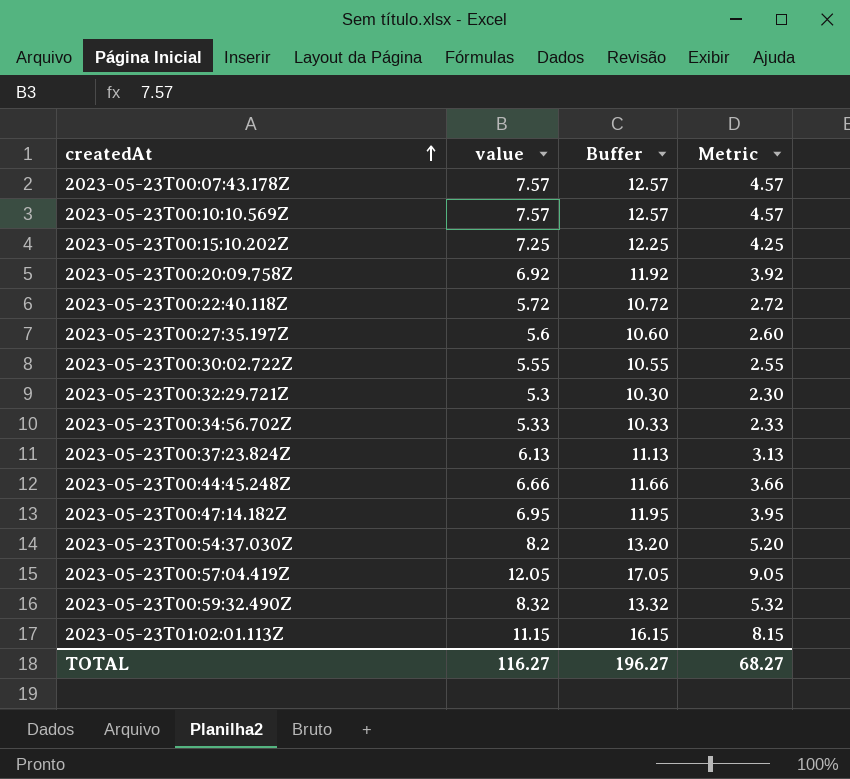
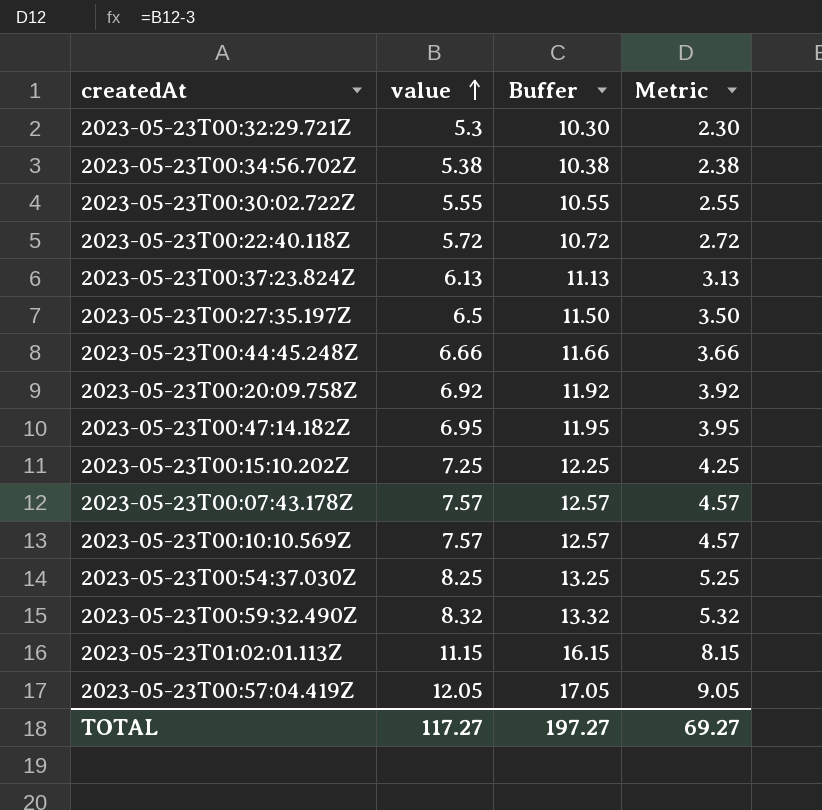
row order: createdAt ascending -> value ascending
2023-05-23T00:34:56.702Z | value: 5.33 -> 5.38
2023-05-23T00:34:56.702Z | Buffer: 10.33 -> 10.38
2023-05-23T00:34:56.702Z | Metric: 2.33 -> 2.38
2023-05-23T00:27:35.197Z | value: 5.6 -> 6.5
2023-05-23T00:27:35.197Z | Buffer: 10.60 -> 11.50
2023-05-23T00:27:35.197Z | Metric: 2.60 -> 3.50
2023-05-23T00:54:37.030Z | value: 8.2 -> 8.25
2023-05-23T00:54:37.030Z | Buffer: 13.20 -> 13.25
2023-05-23T00:54:37.030Z | Metric: 5.20 -> 5.25
TOTAL | value: 116.27 -> 117.27
TOTAL | Buffer: 196.27 -> 197.27
TOTAL | Metric: 68.27 -> 69.27

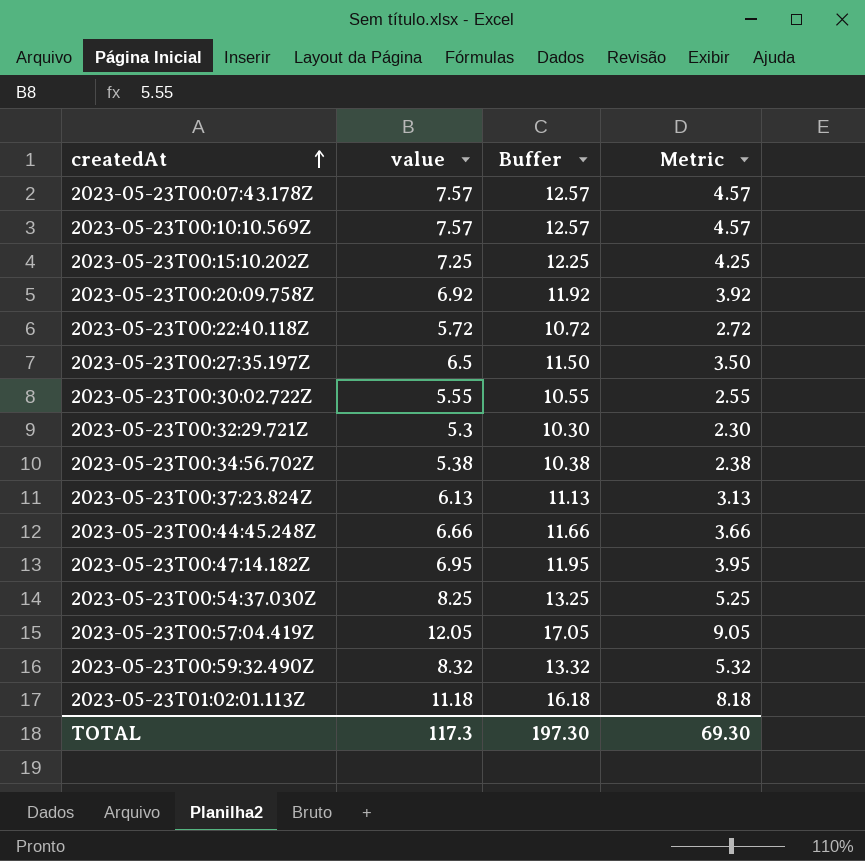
row order: value ascending -> createdAt ascending
2023-05-23T01:02:01.113Z | value: 11.15 -> 11.18
2023-05-23T01:02:01.113Z | Buffer: 16.15 -> 16.18
2023-05-23T01:02:01.113Z | Metric: 8.15 -> 8.18
TOTAL | value: 117.27 -> 117.3
TOTAL | Buffer: 197.27 -> 197.30
TOTAL | Metric: 69.27 -> 69.30

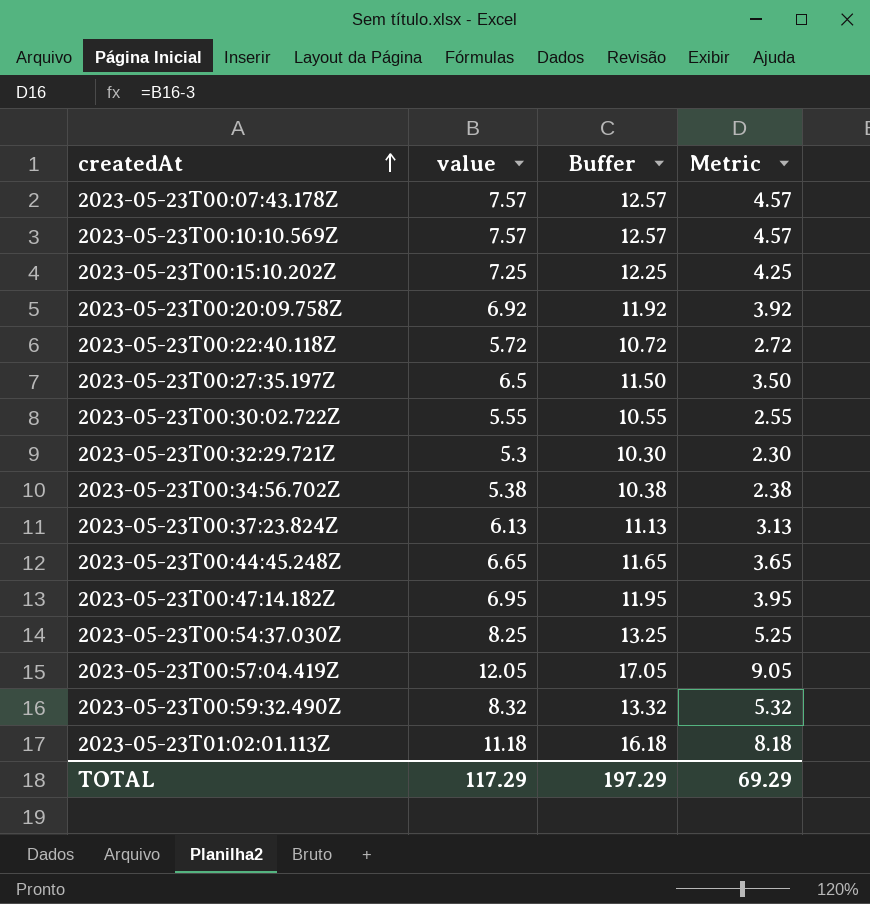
2023-05-23T00:44:45.248Z | value: 6.66 -> 6.65
2023-05-23T00:44:45.248Z | Buffer: 11.66 -> 11.65
2023-05-23T00:44:45.248Z | Metric: 3.66 -> 3.65
TOTAL | value: 117.3 -> 117.29
TOTAL | Buffer: 197.30 -> 197.29
TOTAL | Metric: 69.30 -> 69.29

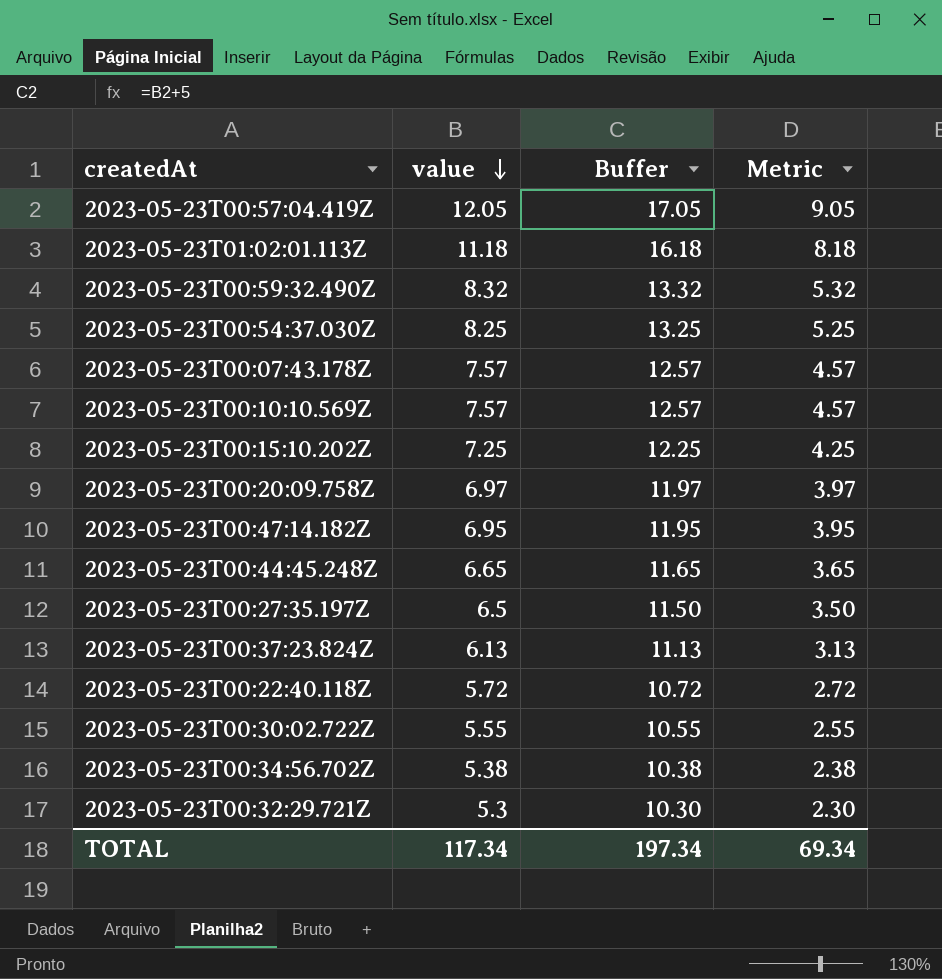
row order: createdAt ascending -> value descending
2023-05-23T00:20:09.758Z | value: 6.92 -> 6.97
2023-05-23T00:20:09.758Z | Buffer: 11.92 -> 11.97
2023-05-23T00:20:09.758Z | Metric: 3.92 -> 3.97
TOTAL | value: 117.29 -> 117.34
TOTAL | Buffer: 197.29 -> 197.34
TOTAL | Metric: 69.29 -> 69.34

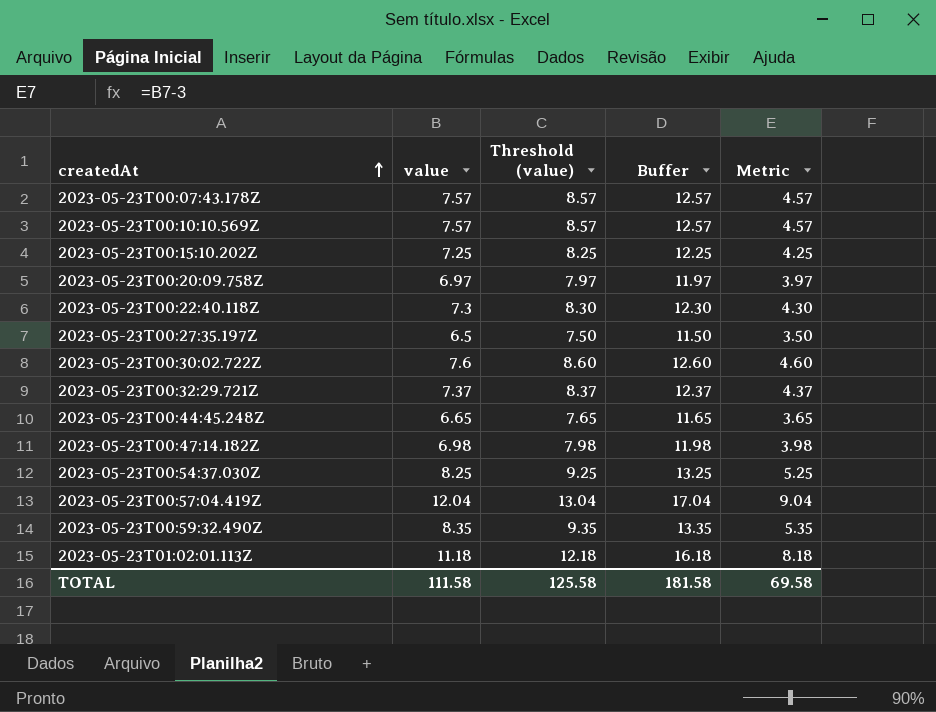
row order: value descending -> createdAt ascending
column Threshold (value) | formula: none -> [value] + 1
row 2023-05-23T00:37:23.824Z: 6.13 | 11.13 | 3.13 -> none
row 2023-05-23T00:34:56.702Z: 5.38 | 10.38 | 2.38 -> none
2023-05-23T00:22:40.118Z | value: 5.72 -> 7.3
2023-05-23T00:22:40.118Z | Buffer: 10.72 -> 12.30
2023-05-23T00:22:40.118Z | Metric: 2.72 -> 4.30
2023-05-23T00:30:02.722Z | value: 5.55 -> 7.6
2023-05-23T00:30:02.722Z | Buffer: 10.55 -> 12.60
2023-05-23T00:30:02.722Z | Metric: 2.55 -> 4.60
2023-05-23T00:32:29.721Z | value: 5.3 -> 7.37
2023-05-23T00:32:29.721Z | Buffer: 10.30 -> 12.37
2023-05-23T00:32:29.721Z | Metric: 2.30 -> 4.37
2023-05-23T00:47:14.182Z | value: 6.95 -> 6.98
2023-05-23T00:47:14.182Z | Buffer: 11.95 -> 11.98
2023-05-23T00:47:14.182Z | Metric: 3.95 -> 3.98
2023-05-23T00:57:04.419Z | value: 12.05 -> 12.04
2023-05-23T00:57:04.419Z | Buffer: 17.05 -> 17.04
2023-05-23T00:57:04.419Z | Metric: 9.05 -> 9.04
2023-05-23T00:59:32.490Z | value: 8.32 -> 8.35
2023-05-23T00:59:32.490Z | Buffer: 13.32 -> 13.35
2023-05-23T00:59:32.490Z | Metric: 5.32 -> 5.35
TOTAL | value: 117.34 -> 111.58
TOTAL | Buffer: 197.34 -> 181.58
TOTAL | Metric: 69.34 -> 69.58

